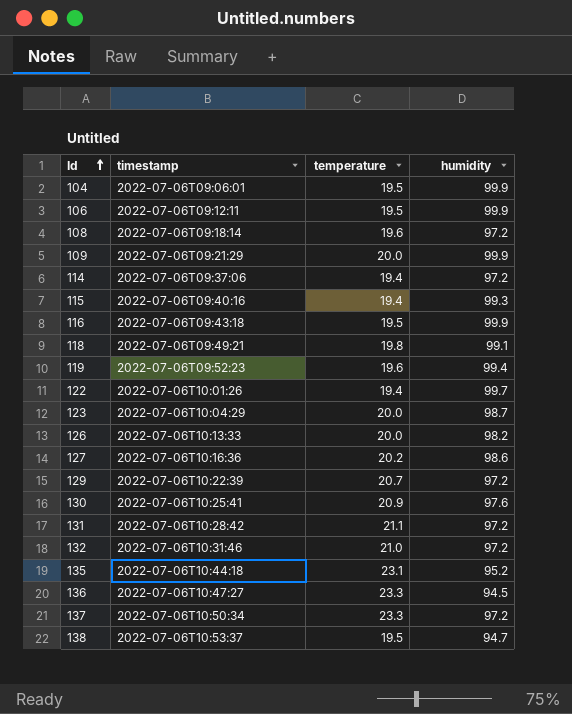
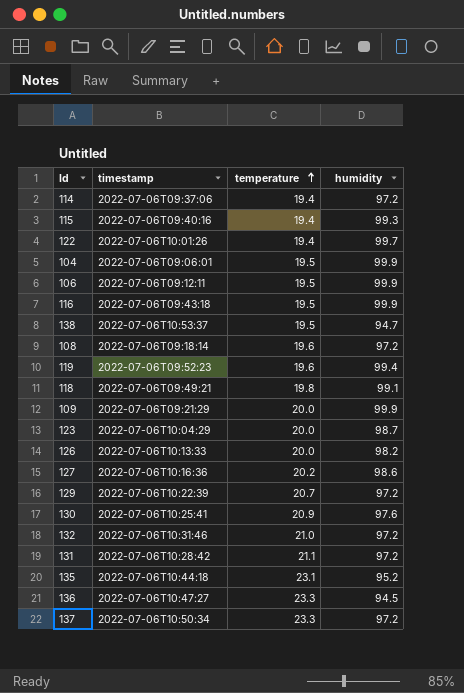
row order: Id ascending -> temperature ascending

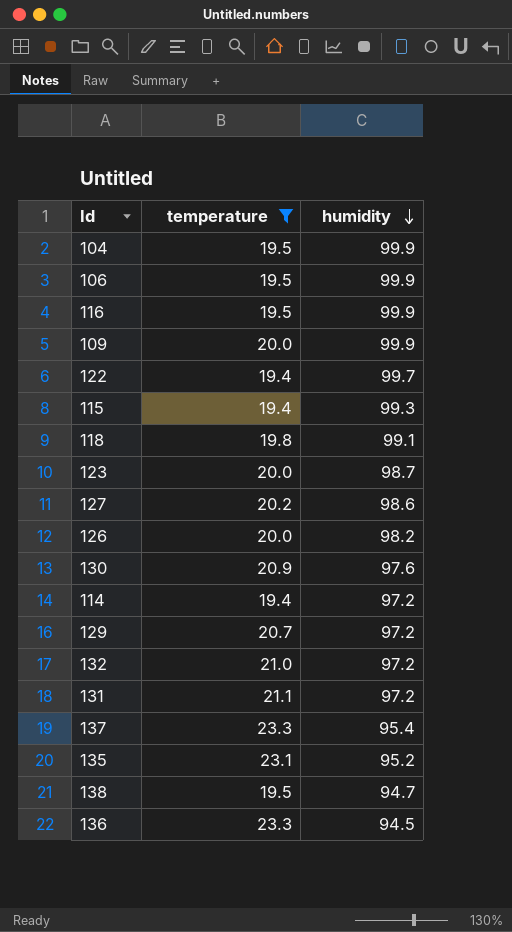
filter: none -> temperature != 19.6
row order: temperature ascending -> humidity descending
column timestamp | position: 2 -> none
137 | humidity: 97.2 -> 95.4

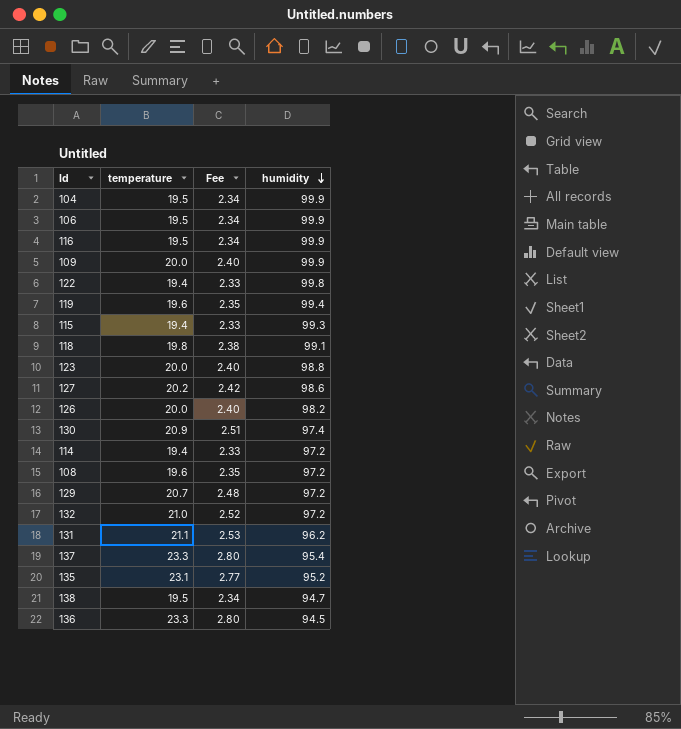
filter: temperature != 19.6 -> none
column Fee | formula: none -> [temperature] * 0.12
122 | humidity: 99.7 -> 99.8
123 | humidity: 98.7 -> 98.8
130 | humidity: 97.6 -> 97.4
131 | humidity: 97.2 -> 96.2

